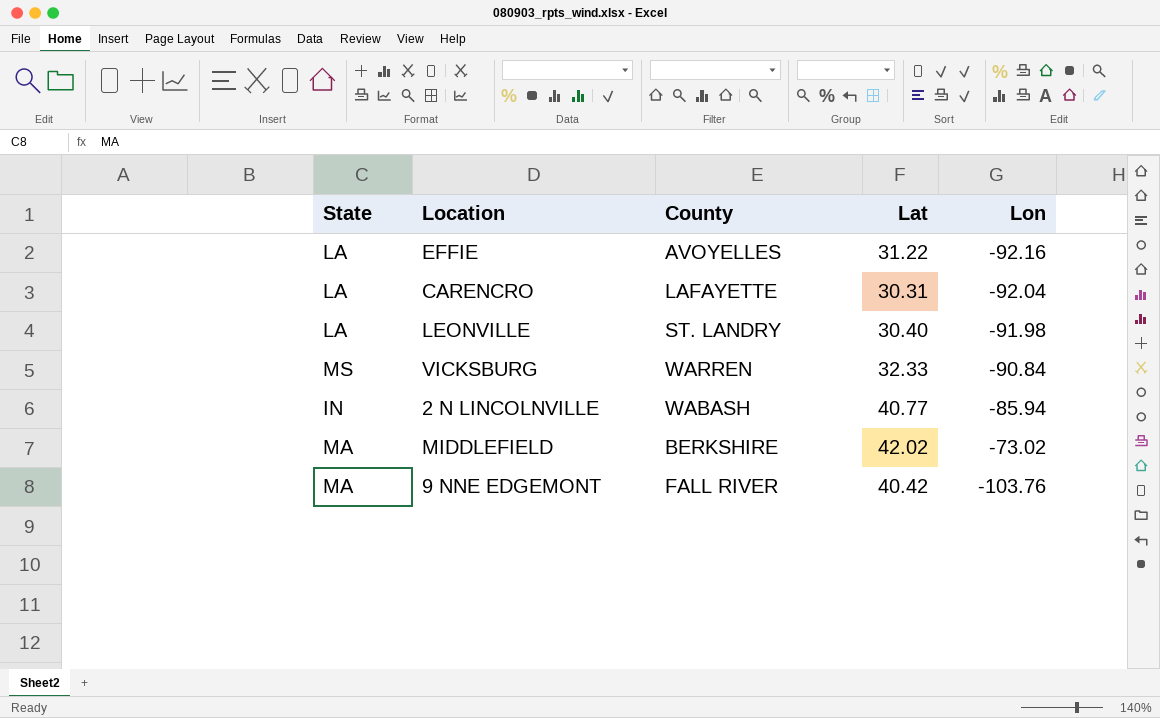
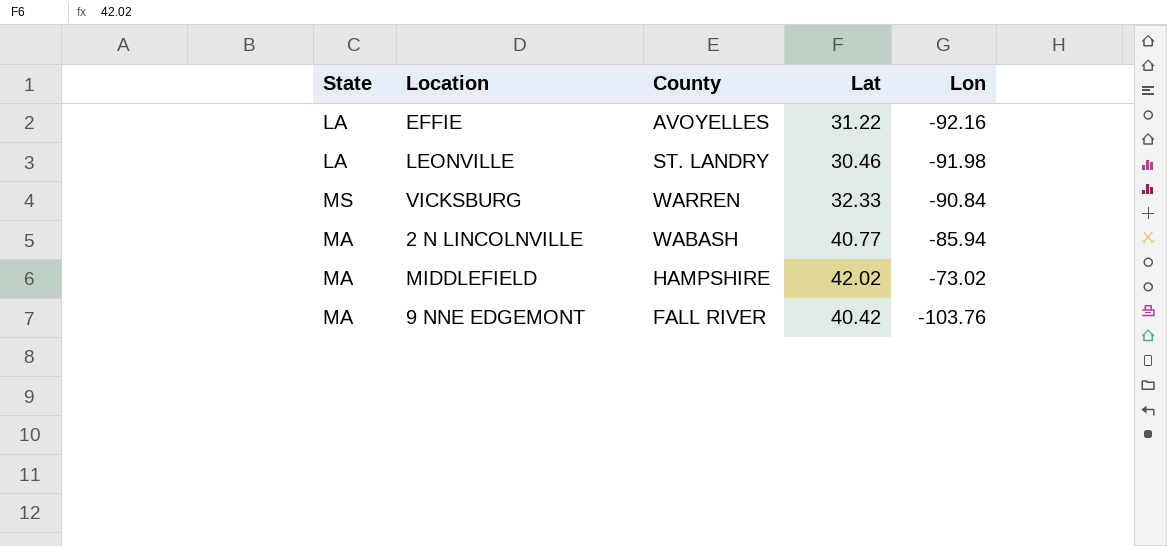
row CARENCRO: LA | LAFAYETTE | 30.31 | -92.04 -> none
LEONVILLE | Lat: 30.40 -> 30.46
2 N LINCOLNVILLE | State: IN -> MA
MIDDLEFIELD | County: BERKSHIRE -> HAMPSHIRE

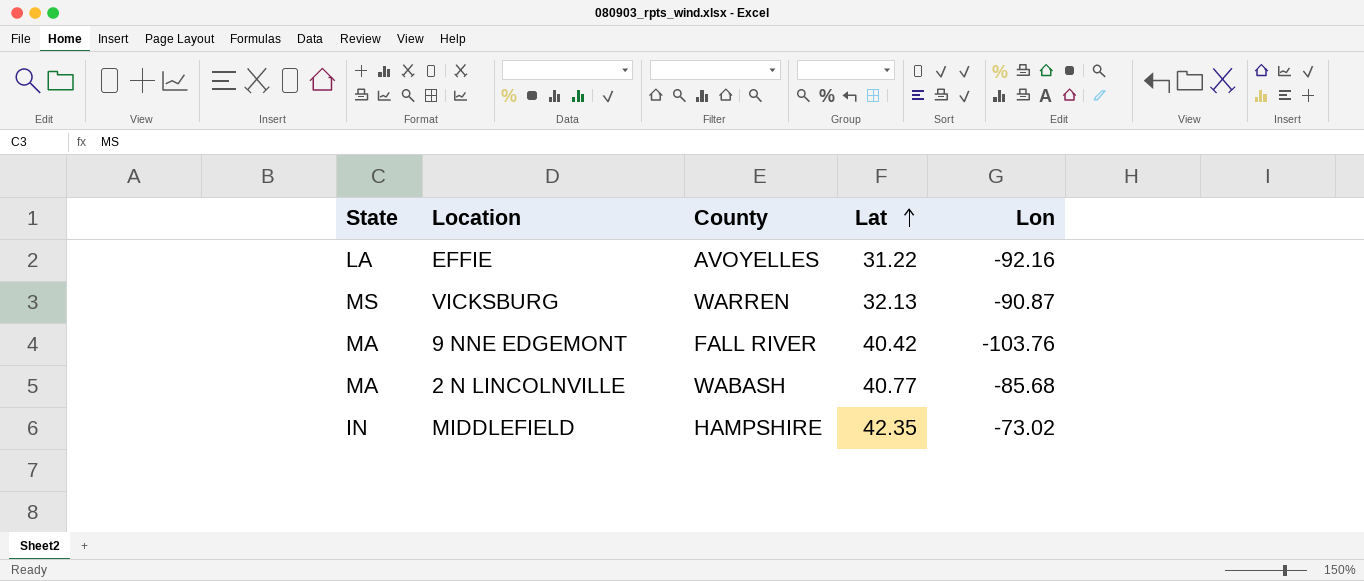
row order: none -> Lat ascending
row LEONVILLE: LA | ST. LANDRY | 30.46 | -91.98 -> none
VICKSBURG | Lat: 32.33 -> 32.13
VICKSBURG | Lon: -90.84 -> -90.87
2 N LINCOLNVILLE | Lon: -85.94 -> -85.68
MIDDLEFIELD | State: MA -> IN
MIDDLEFIELD | Lat: 42.02 -> 42.35

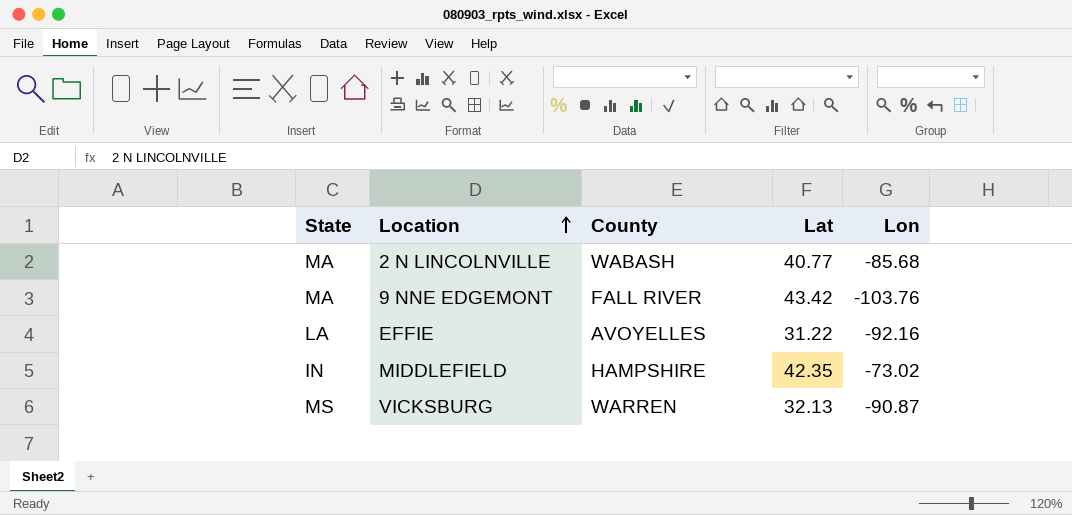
row order: Lat ascending -> Location ascending
9 NNE EDGEMONT | Lat: 40.42 -> 43.42

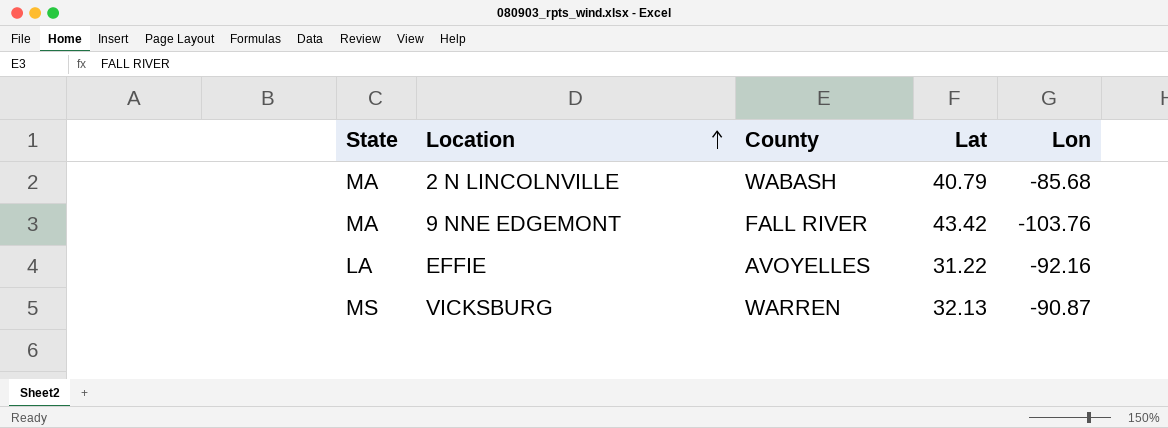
row MIDDLEFIELD: IN | HAMPSHIRE | 42.35 | -73.02 -> none
2 N LINCOLNVILLE | Lat: 40.77 -> 40.79

